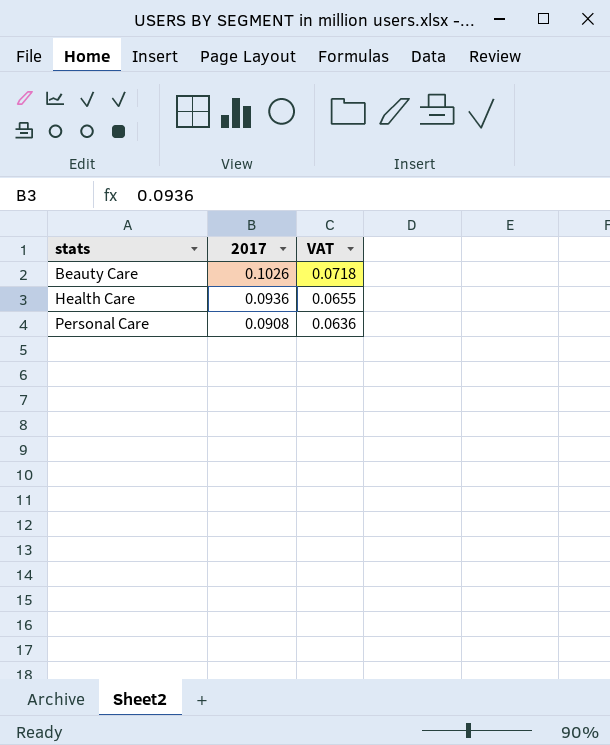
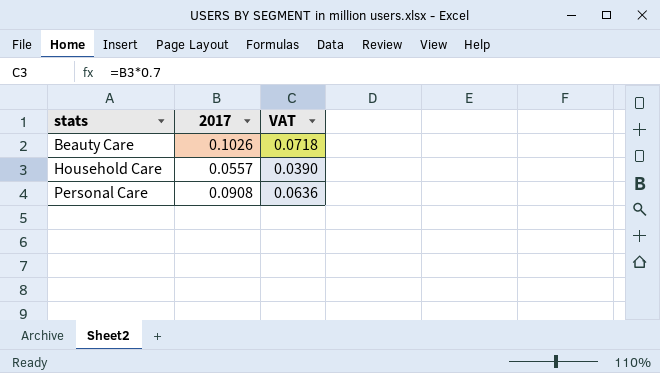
row Health Care: 0.0936 | 0.0655 -> none
row Household Care: none -> 0.0557 | 0.0390

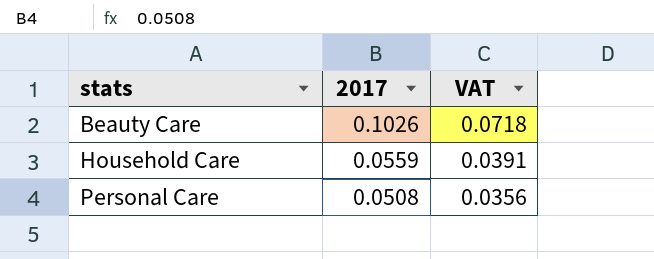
Household Care | 2017: 0.0557 -> 0.0559
Household Care | VAT: 0.0390 -> 0.0391
Personal Care | 2017: 0.0908 -> 0.0508
Personal Care | VAT: 0.0636 -> 0.0356

